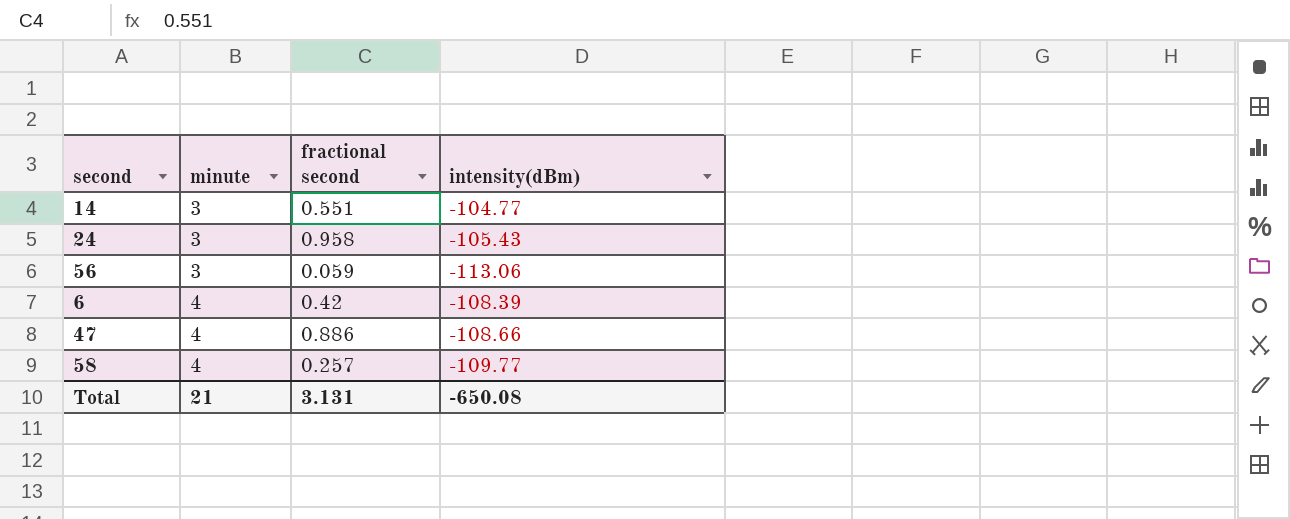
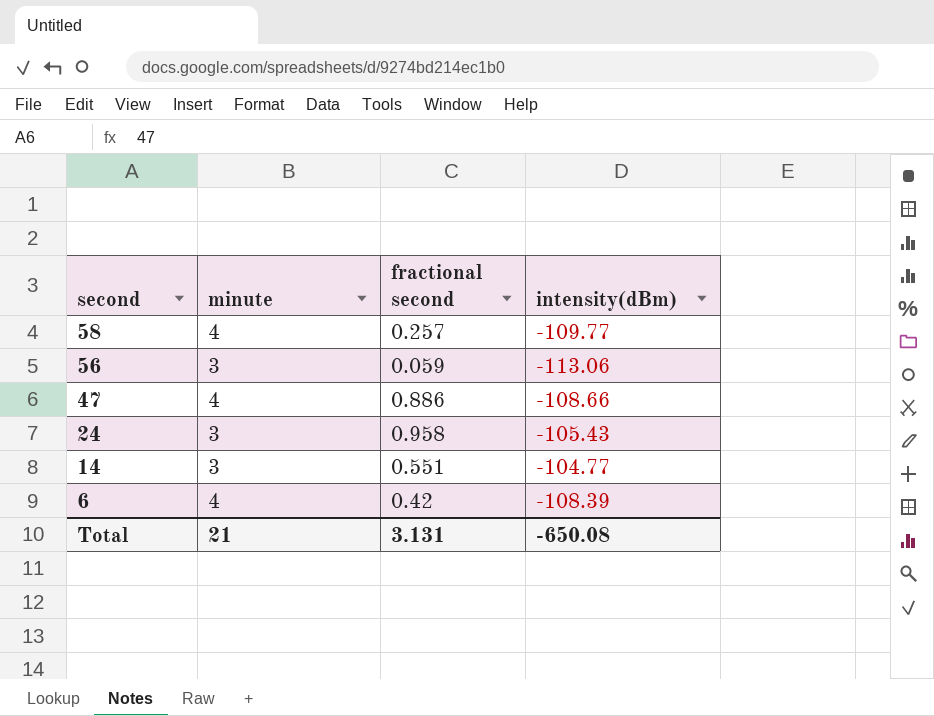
row order: minute ascending -> second descending

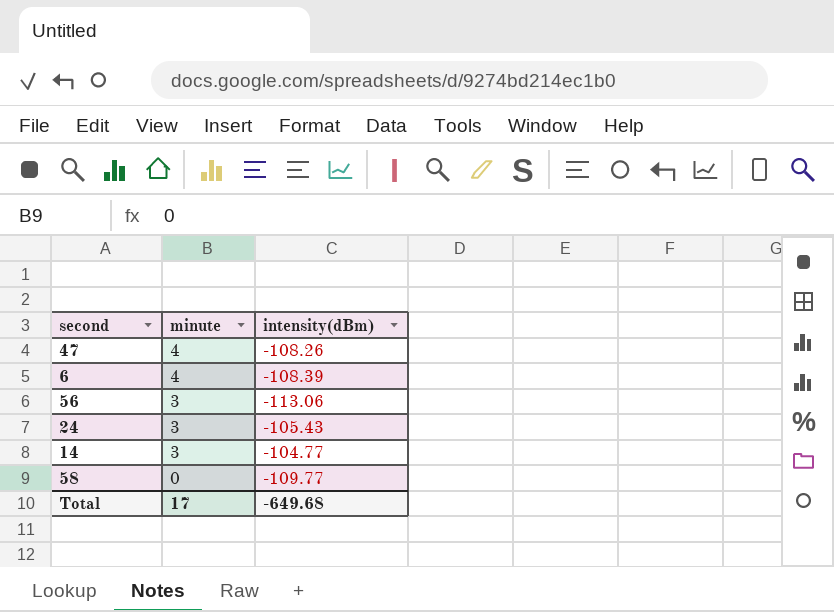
row order: second descending -> minute descending
column fractional second | position: 3 -> none
47 | intensity(dBm): -108.66 -> -108.26
58 | minute: 4 -> 0
Total | minute: 21 -> 17
Total | intensity(dBm): -650.08 -> -649.68

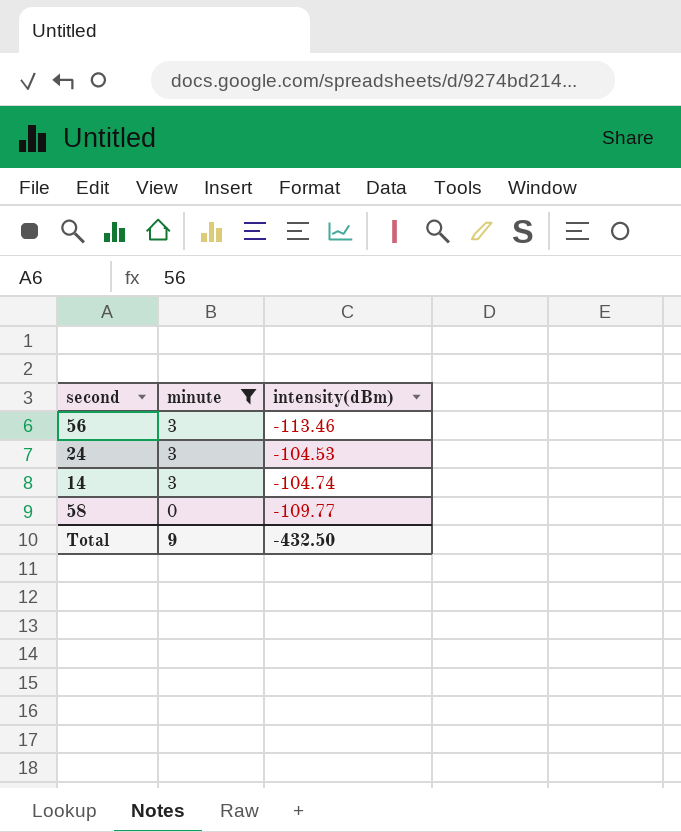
filter: none -> minute != 4
56 | intensity(dBm): -113.06 -> -113.46
24 | intensity(dBm): -105.43 -> -104.53
14 | intensity(dBm): -104.77 -> -104.74
Total | minute: 17 -> 9
Total | intensity(dBm): -649.68 -> -432.50

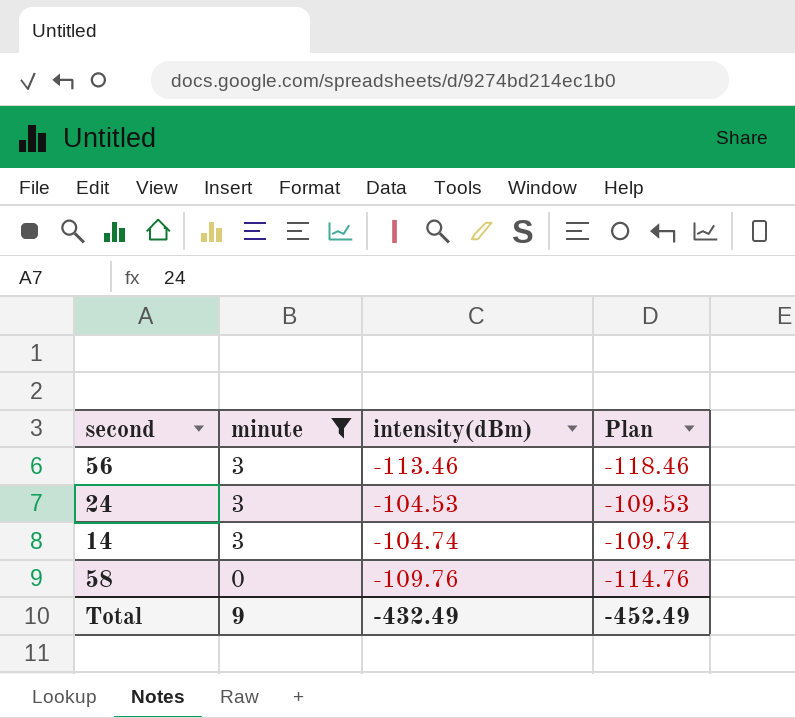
column Plan | formula: none -> [intensity(dBm)] - 5
58 | intensity(dBm): -109.77 -> -109.76
Total | intensity(dBm): -432.50 -> -432.49

